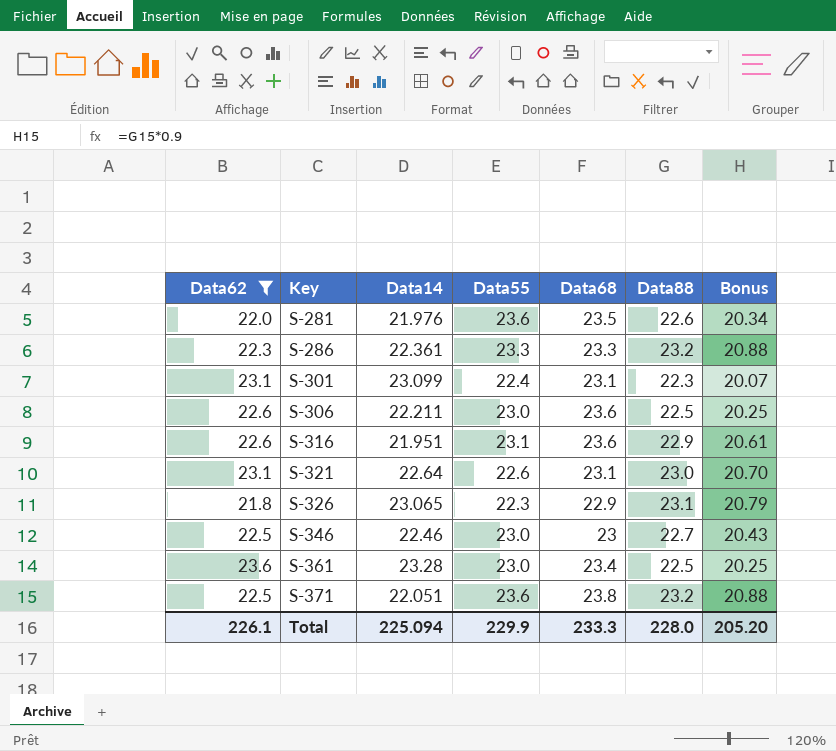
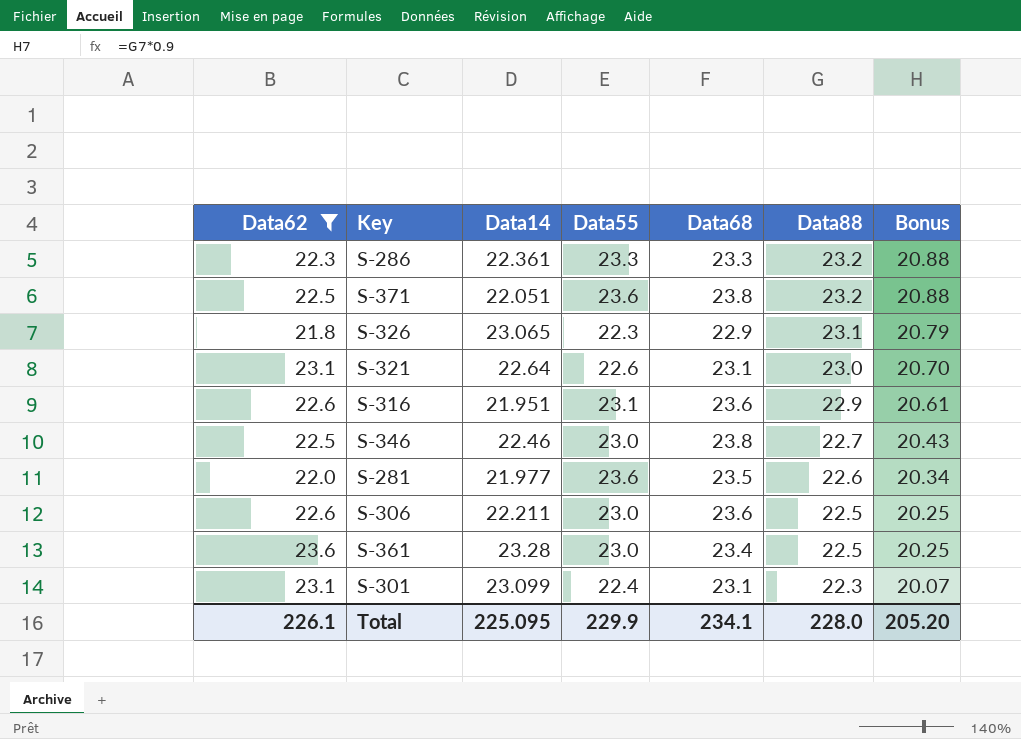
row order: Key ascending -> Data88 descending
S-346 | Data68: 23 -> 23.8
S-281 | Data14: 21.976 -> 21.977
Total | Data14: 225.094 -> 225.095
Total | Data68: 233.3 -> 234.1

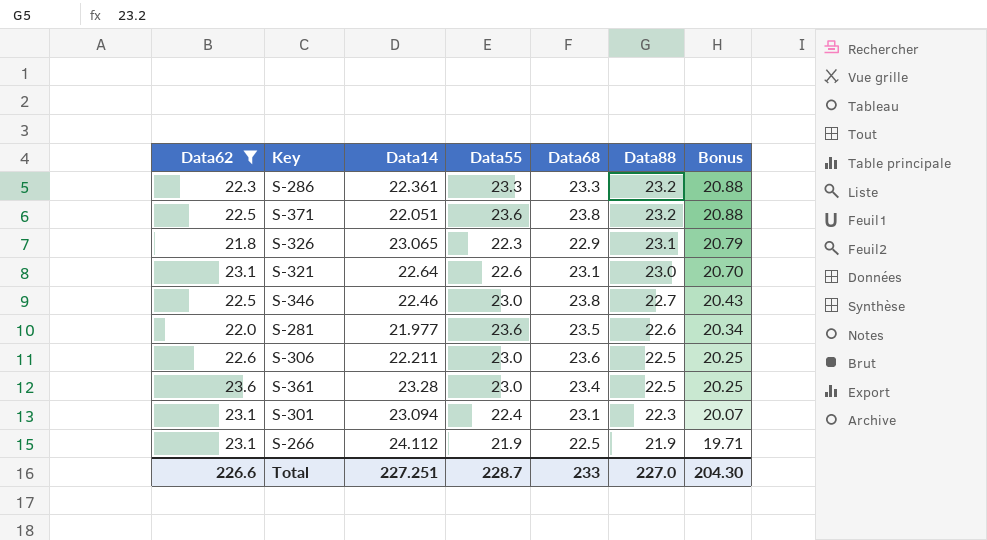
row S-316: 22.6 | 21.951 | 23.1 | 23.6 | 22.9 | 20.61 -> none
S-301 | Data14: 23.099 -> 23.094
row S-266: none -> 23.1 | 24.112 | 21.9 | 22.5 | 21.9 | 19.71
Total | Data62: 226.1 -> 226.6
Total | Data14: 225.095 -> 227.251
Total | Data55: 229.9 -> 228.7
Total | Data68: 234.1 -> 233
Total | Data88: 228.0 -> 227.0
Total | Bonus: 205.20 -> 204.30

